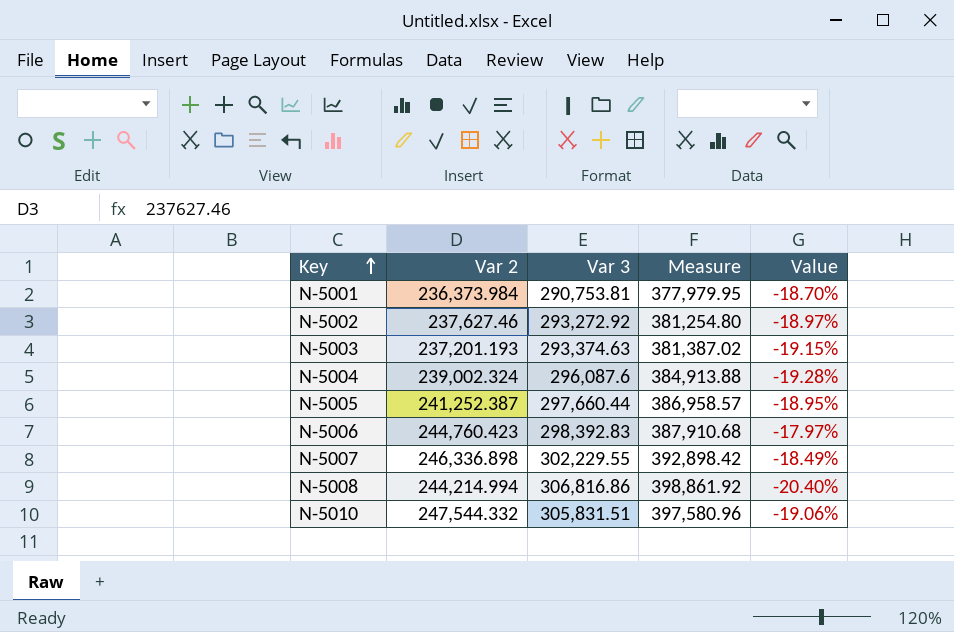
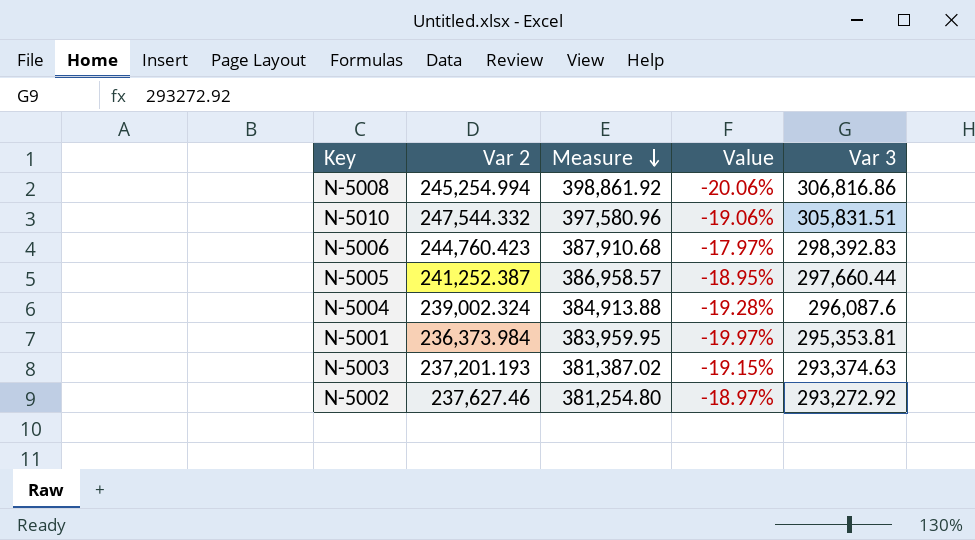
row order: Key ascending -> Measure descending
column Var 3 | position: 3 -> 5
row N-5007: 246,336.898 | 302,229.55 | 392,898.42 | -18.49% -> none
N-5008 | Var 2: 244,214.994 -> 245,254.994
N-5008 | Value: -20.40% -> -20.06%
N-5001 | Measure: 377,979.95 -> 383,959.95
N-5001 | Value: -18.70% -> -19.97%
N-5001 | Var 3: 290,753.81 -> 295,353.81

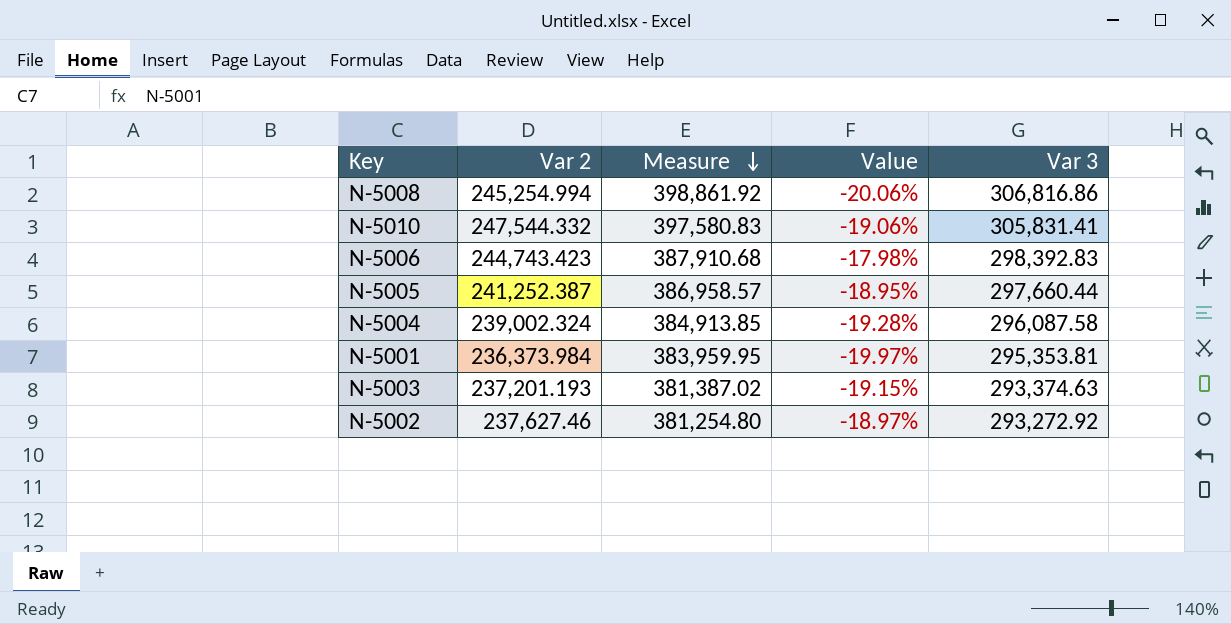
N-5010 | Measure: 397,580.96 -> 397,580.83
N-5010 | Var 3: 305,831.51 -> 305,831.41
N-5006 | Var 2: 244,760.423 -> 244,743.423
N-5006 | Value: -17.97% -> -17.98%
N-5004 | Measure: 384,913.88 -> 384,913.85
N-5004 | Var 3: 296,087.6 -> 296,087.58

